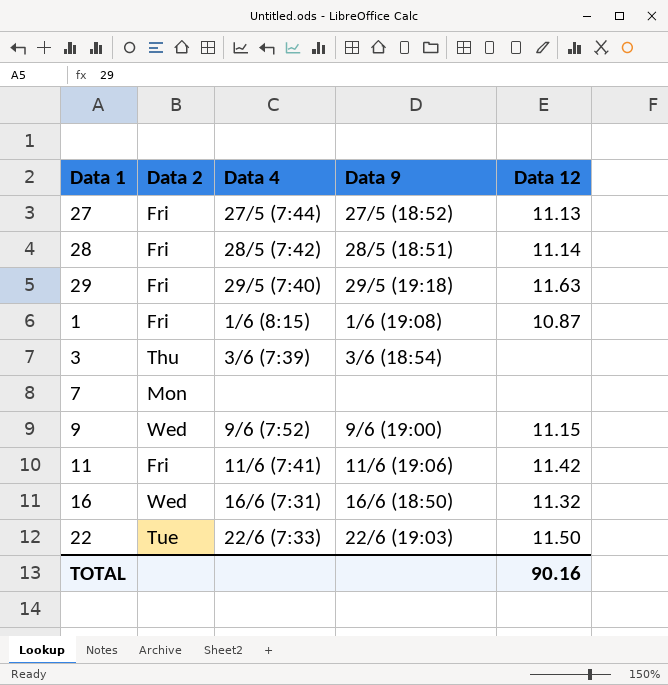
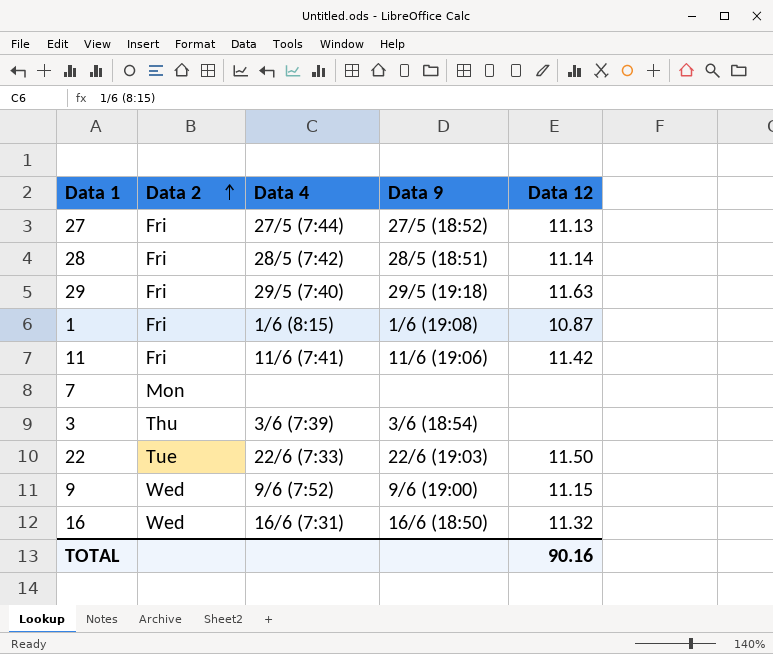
row order: none -> Data 2 ascending

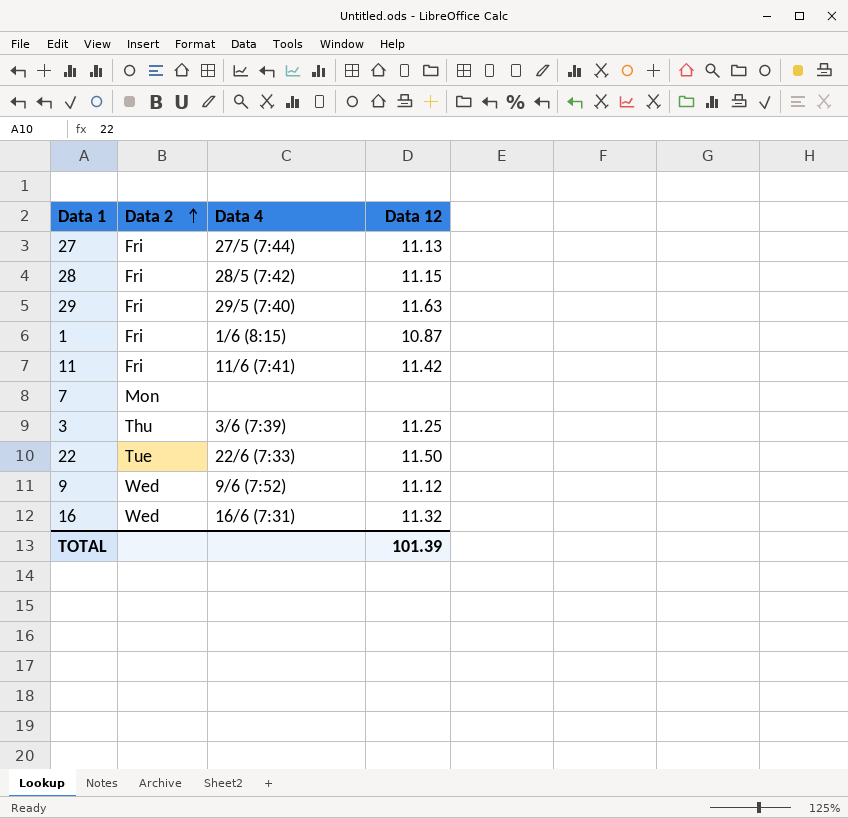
column Data 9 | position: 4 -> none
28 | Data 12: 11.14 -> 11.15
3 | Data 12: none -> 11.25
9 | Data 12: 11.15 -> 11.12
TOTAL | Data 12: 90.16 -> 101.39

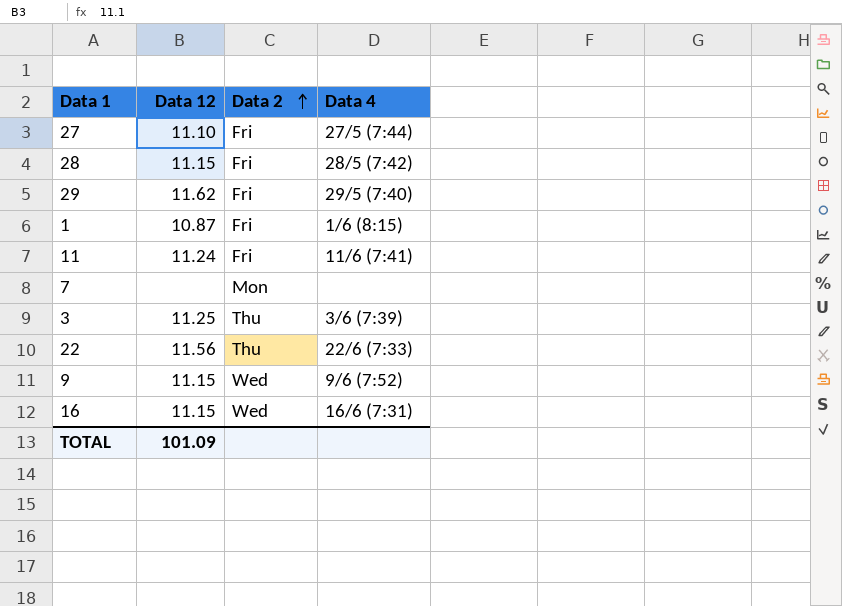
column Data 12 | position: 4 -> 2
27 | Data 12: 11.13 -> 11.10
29 | Data 12: 11.63 -> 11.62
11 | Data 12: 11.42 -> 11.24
22 | Data 12: 11.50 -> 11.56
22 | Data 2: Tue -> Thu
9 | Data 12: 11.12 -> 11.15
16 | Data 12: 11.32 -> 11.15
TOTAL | Data 12: 101.39 -> 101.09

